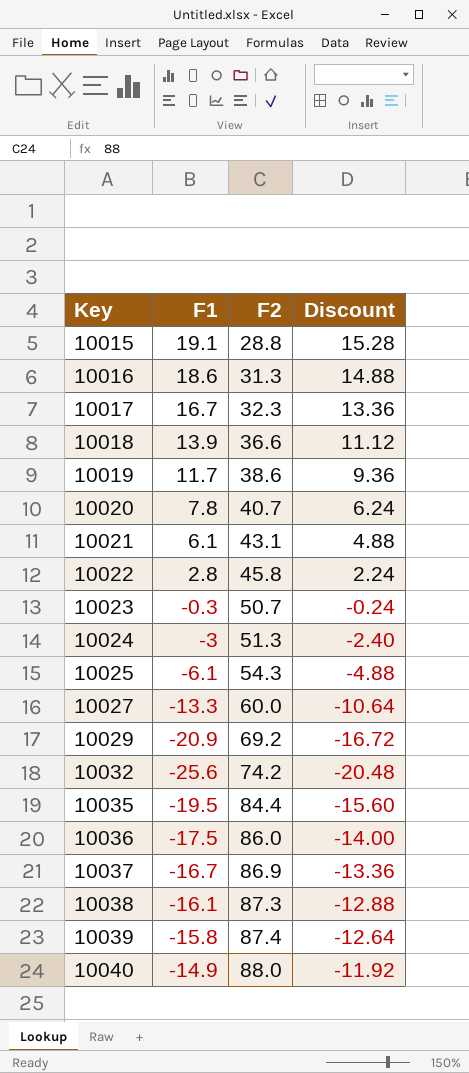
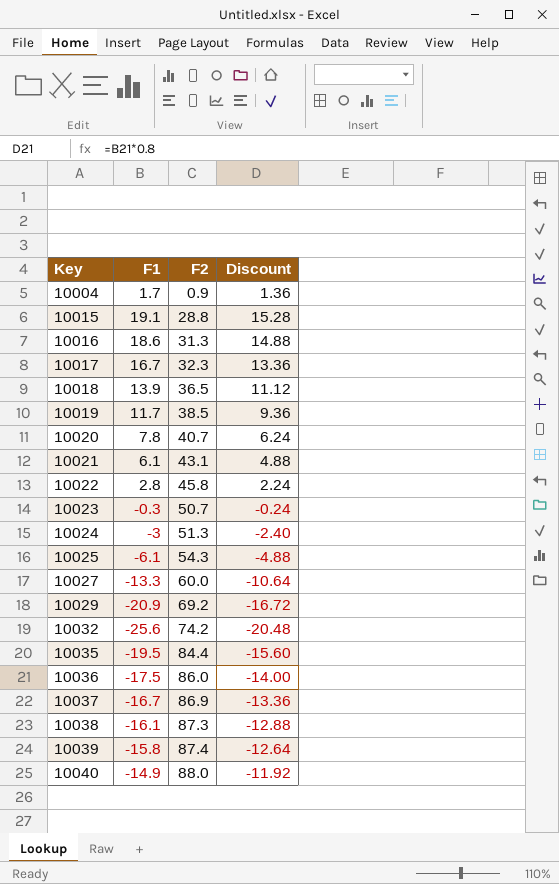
row 10004: none -> 1.7 | 0.9 | 1.36
10018 | F2: 36.6 -> 36.5
10019 | F2: 38.6 -> 38.5

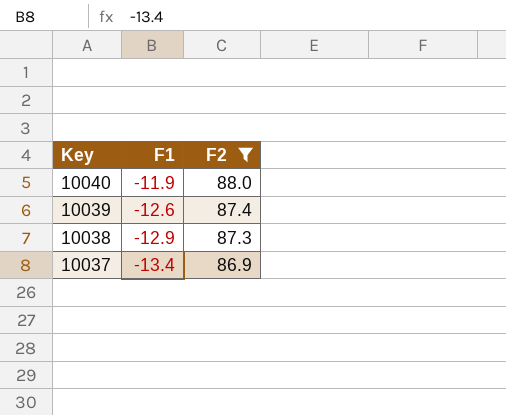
filter: none -> F2 >= 86.9
row order: Key ascending -> Key descending
column Discount | formula: [F1] * 0.8 -> none
10040 | F1: -14.9 -> -11.9
10039 | F1: -15.8 -> -12.6
10038 | F1: -16.1 -> -12.9
10037 | F1: -16.7 -> -13.4

